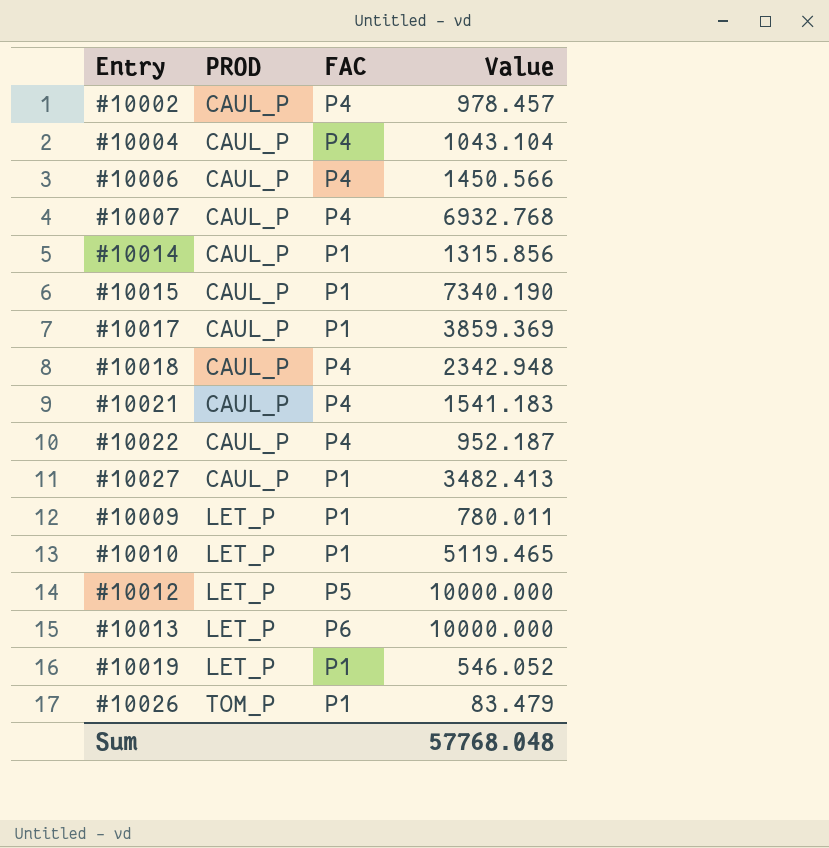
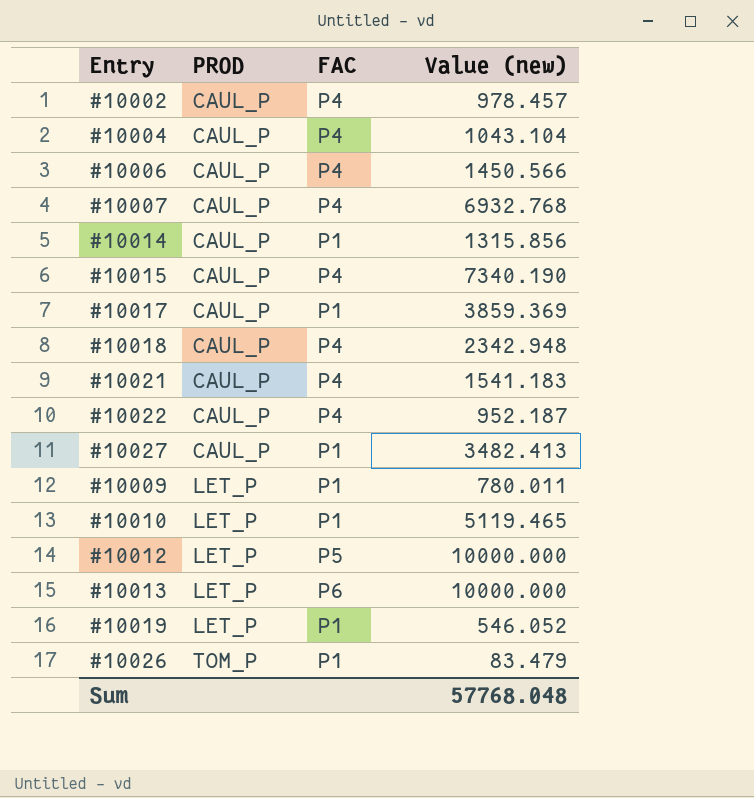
column name: Value -> Value (new)
#10015 | FAC: P1 -> P4

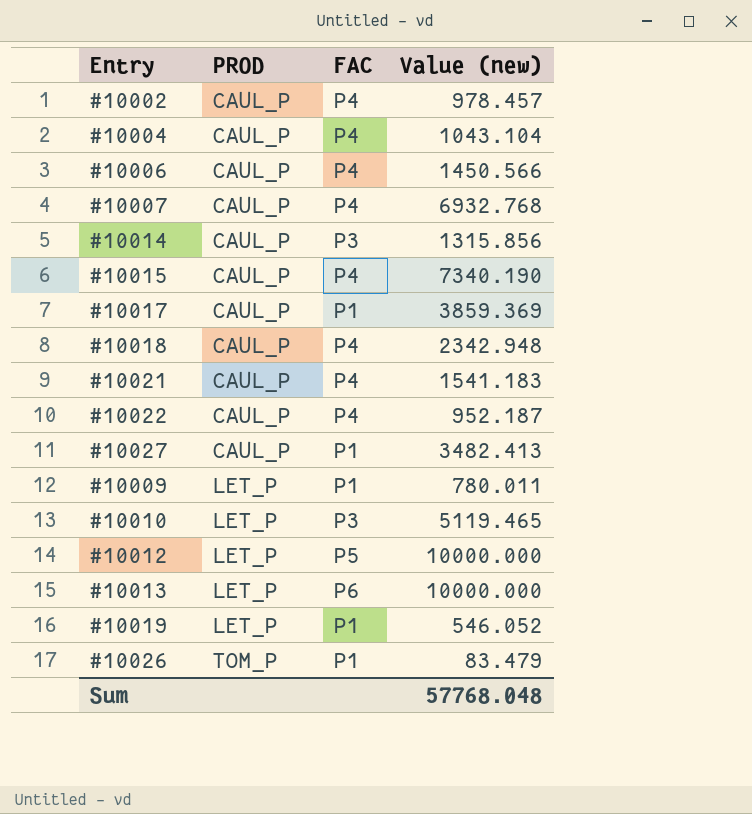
#10014 | FAC: P1 -> P3
#10010 | FAC: P1 -> P3

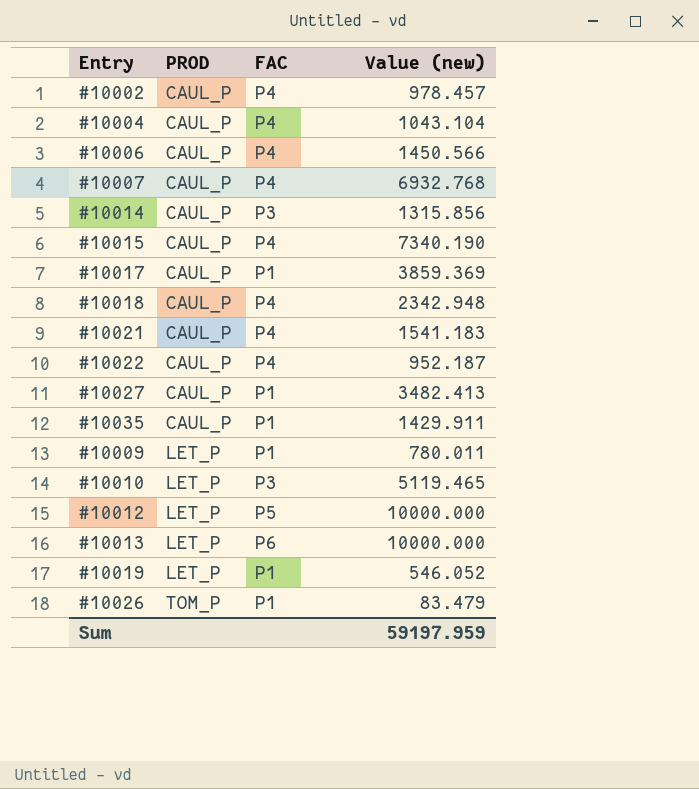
row #10035: none -> CAUL_P | P1 | 1429.911
Sum | Value (new): 57768.048 -> 59197.959

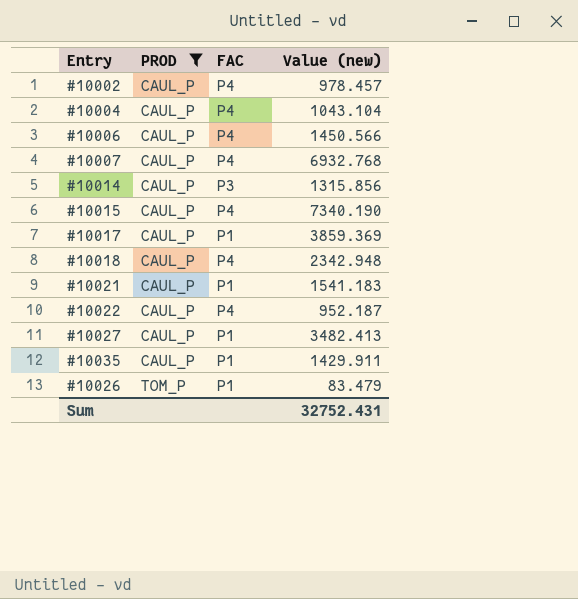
filter: none -> PROD != LET_P
#10021 | FAC: P4 -> P1
Sum | Value (new): 59197.959 -> 32752.431

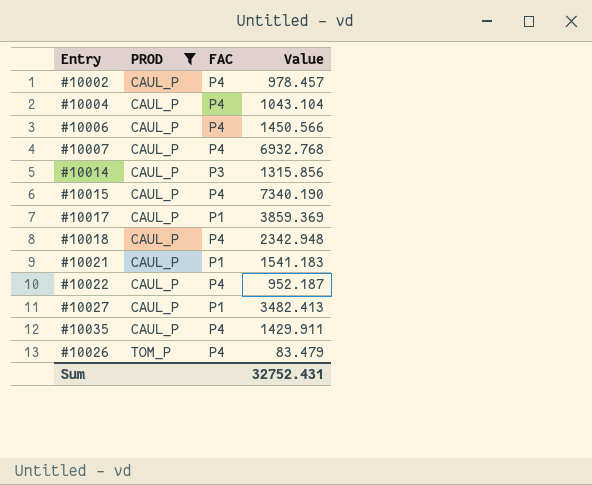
column name: Value (new) -> Value
#10035 | FAC: P1 -> P4
#10026 | FAC: P1 -> P4

